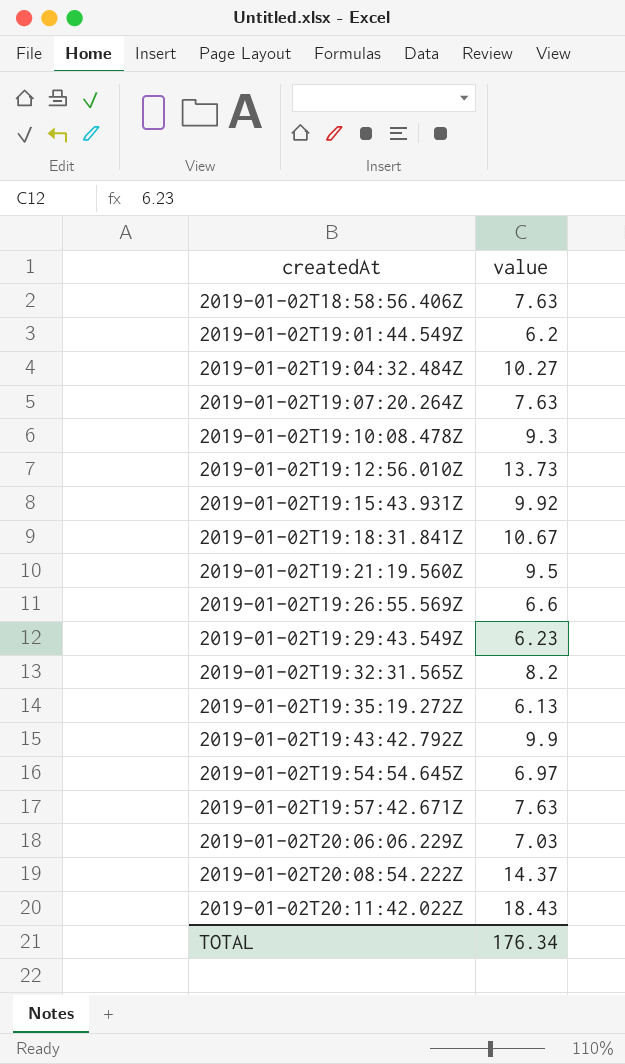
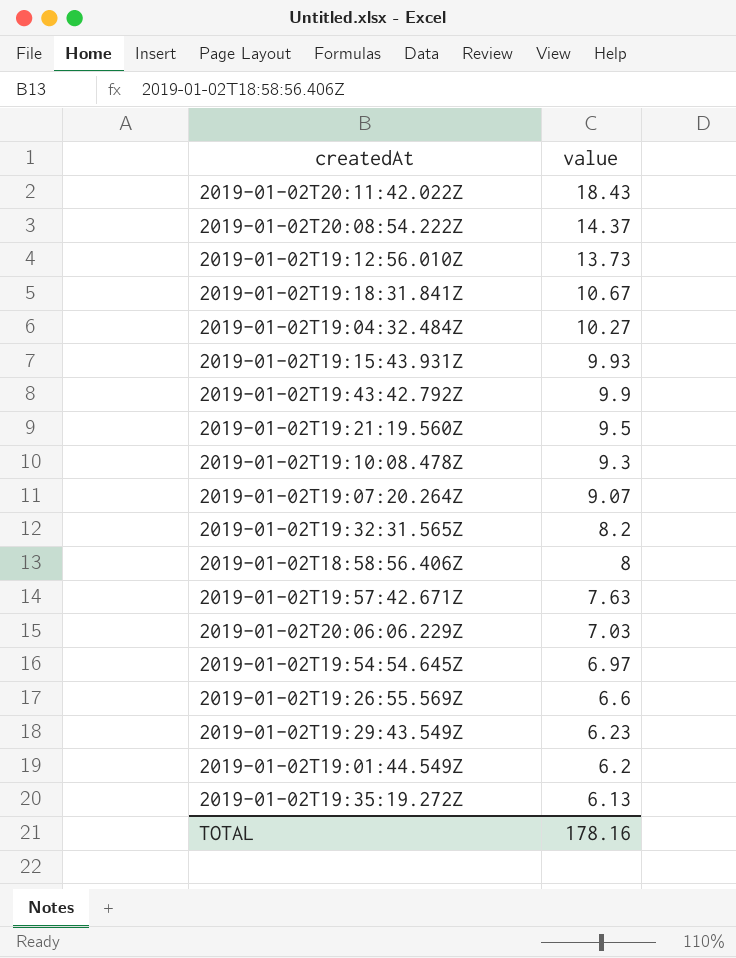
row order: createdAt ascending -> value descending
2019-01-02T19:15:43.931Z | value: 9.92 -> 9.93
2019-01-02T19:07:20.264Z | value: 7.63 -> 9.07
2019-01-02T18:58:56.406Z | value: 7.63 -> 8
TOTAL | value: 176.34 -> 178.16

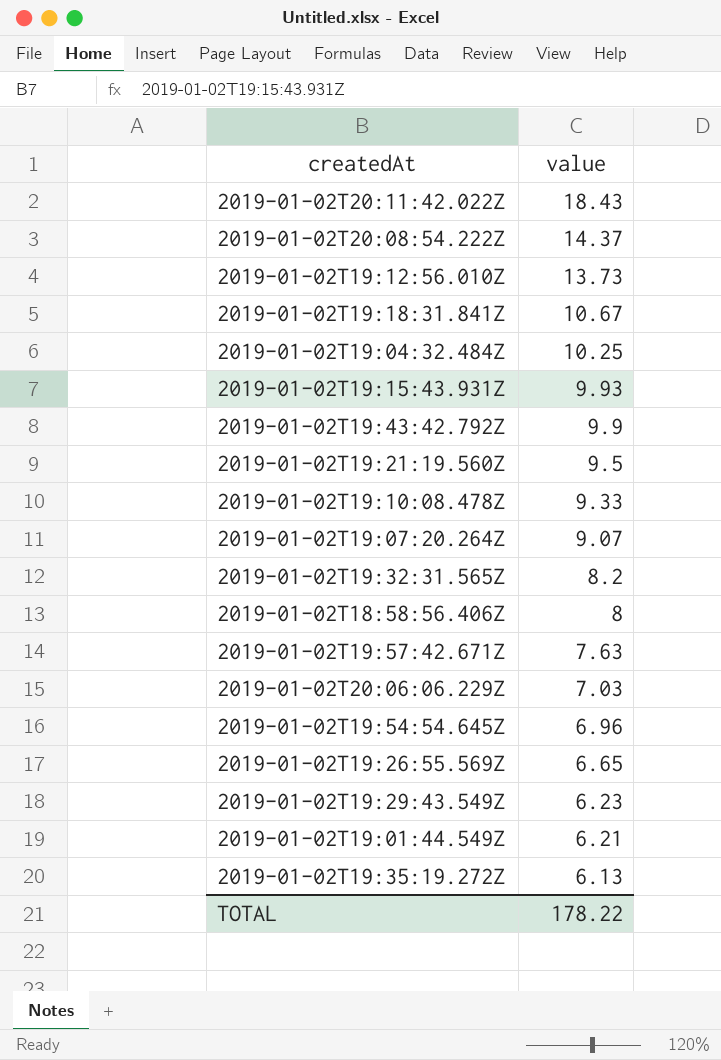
2019-01-02T19:04:32.484Z | value: 10.27 -> 10.25
2019-01-02T19:10:08.478Z | value: 9.3 -> 9.33
2019-01-02T19:54:54.645Z | value: 6.97 -> 6.96
2019-01-02T19:26:55.569Z | value: 6.6 -> 6.65
2019-01-02T19:01:44.549Z | value: 6.2 -> 6.21
TOTAL | value: 178.16 -> 178.22

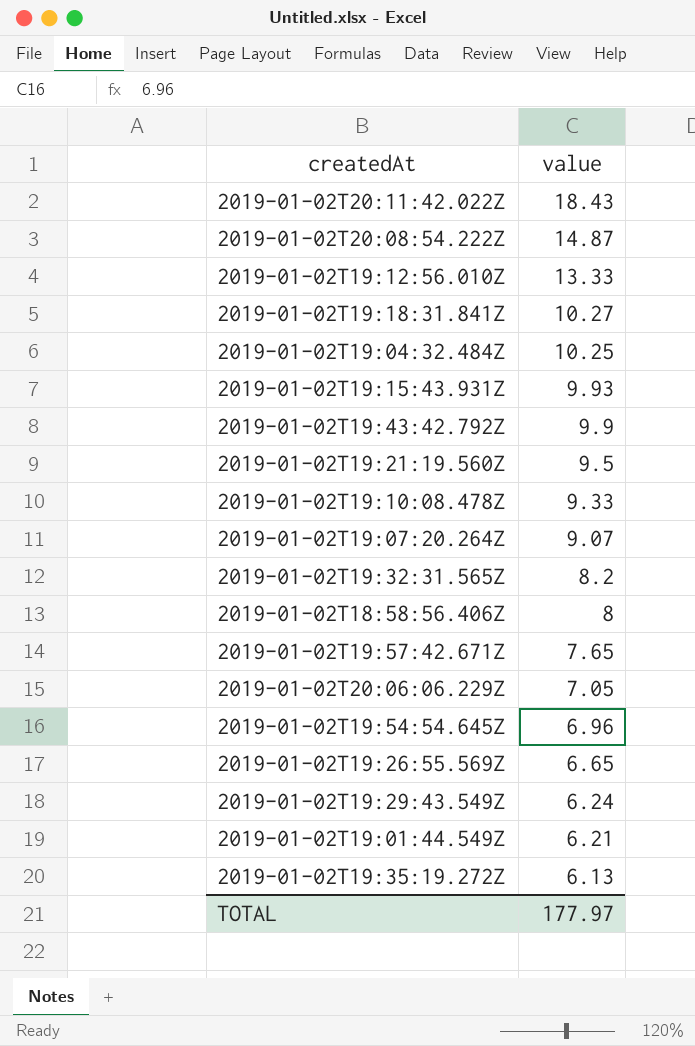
2019-01-02T20:08:54.222Z | value: 14.37 -> 14.87
2019-01-02T19:12:56.010Z | value: 13.73 -> 13.33
2019-01-02T19:18:31.841Z | value: 10.67 -> 10.27
2019-01-02T19:57:42.671Z | value: 7.63 -> 7.65
2019-01-02T20:06:06.229Z | value: 7.03 -> 7.05
2019-01-02T19:29:43.549Z | value: 6.23 -> 6.24
TOTAL | value: 178.22 -> 177.97

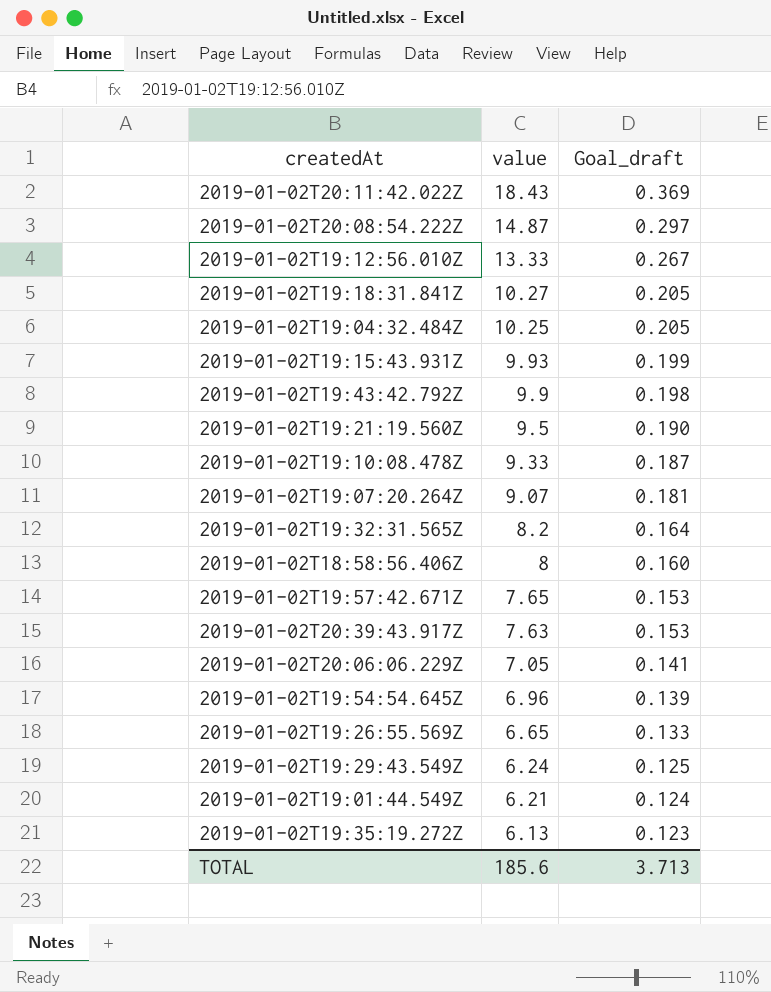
column Goal_draft | formula: none -> [value] * 0.02
row 2019-01-02T20:39:43.917Z: none -> 7.63 | 0.153
TOTAL | value: 177.97 -> 185.6

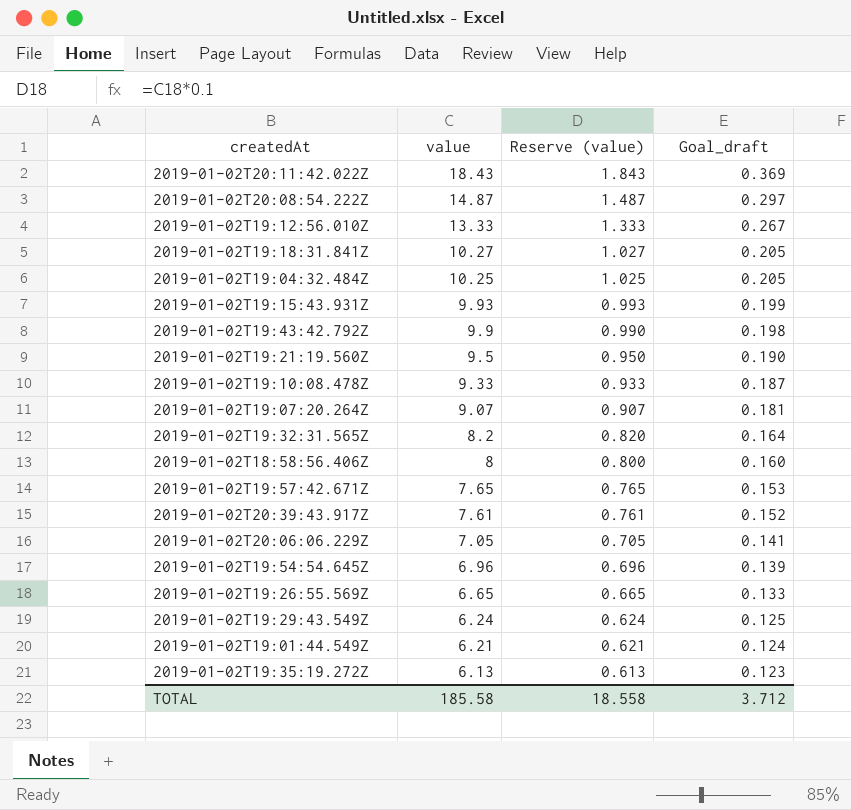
column Reserve (value) | formula: none -> [value] * 0.1
2019-01-02T20:39:43.917Z | value: 7.63 -> 7.61
2019-01-02T20:39:43.917Z | Goal_draft: 0.153 -> 0.152
TOTAL | value: 185.6 -> 185.58
TOTAL | Goal_draft: 3.713 -> 3.712

